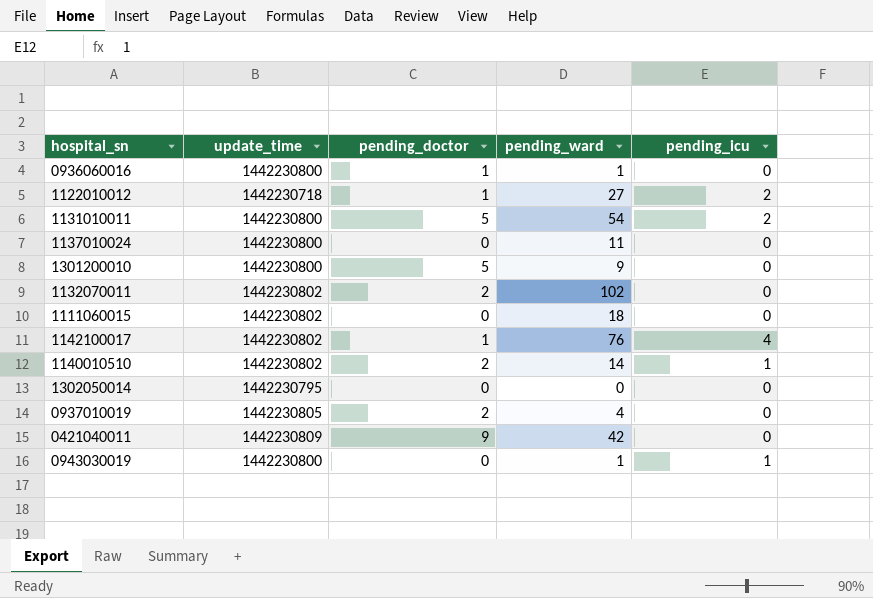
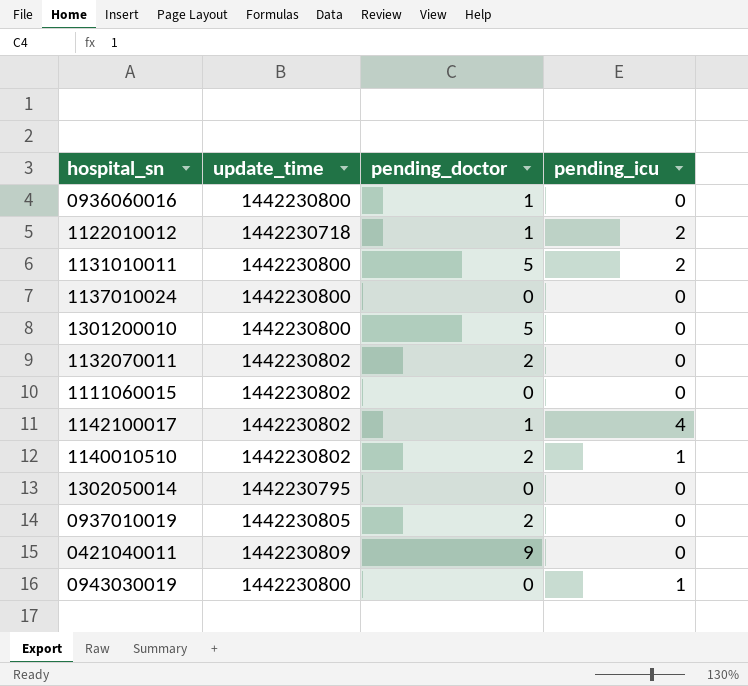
column pending_ward | position: 4 -> none

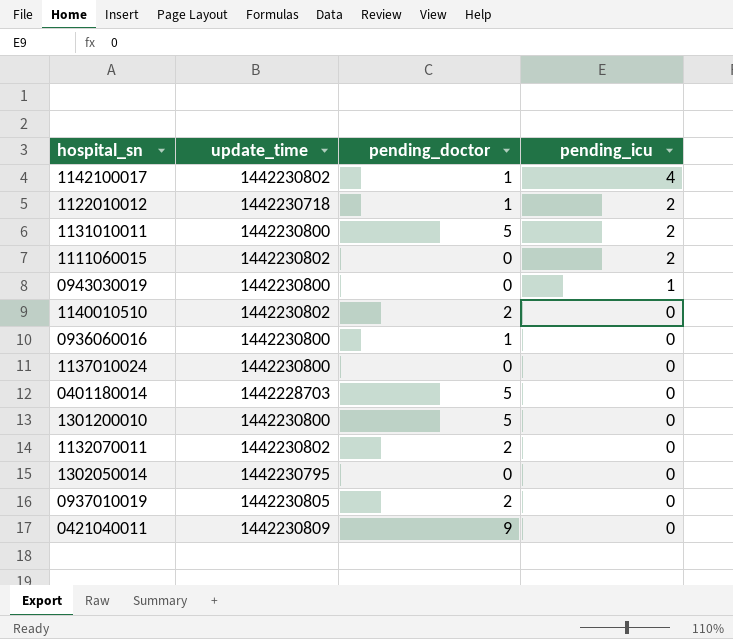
row order: none -> pending_icu descending
1111060015 | pending_icu: 0 -> 2
1140010510 | pending_icu: 1 -> 0
row 0401180014: none -> 1442228703 | 5 | 0

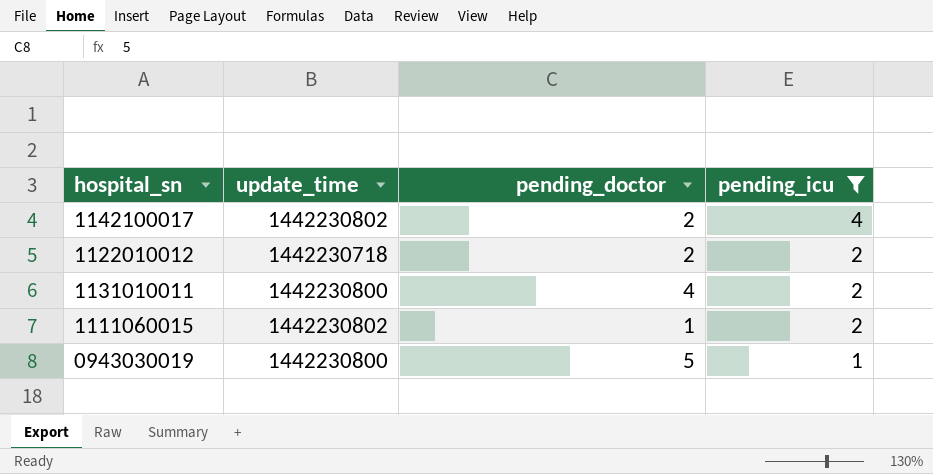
filter: none -> pending_icu != 0
1142100017 | pending_doctor: 1 -> 2
1122010012 | pending_doctor: 1 -> 2
1131010011 | pending_doctor: 5 -> 4
1111060015 | pending_doctor: 0 -> 1
0943030019 | pending_doctor: 0 -> 5

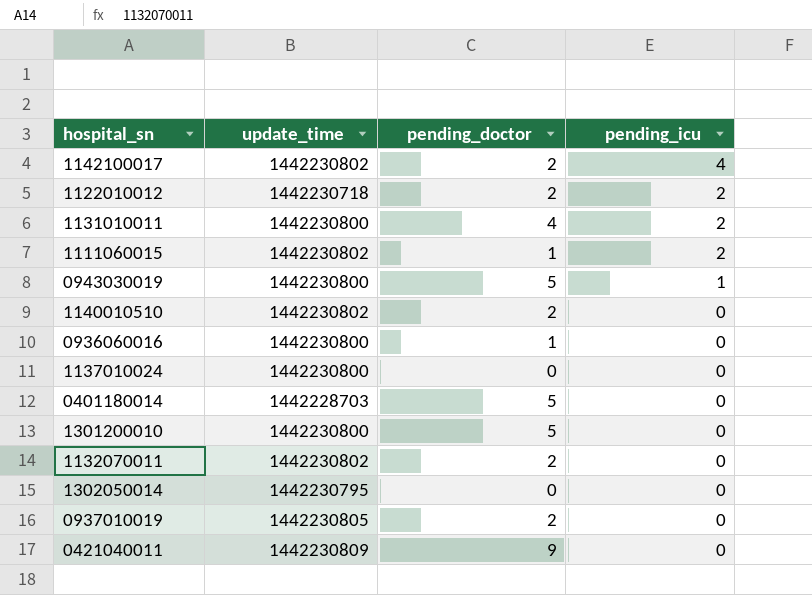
filter: pending_icu != 0 -> none

